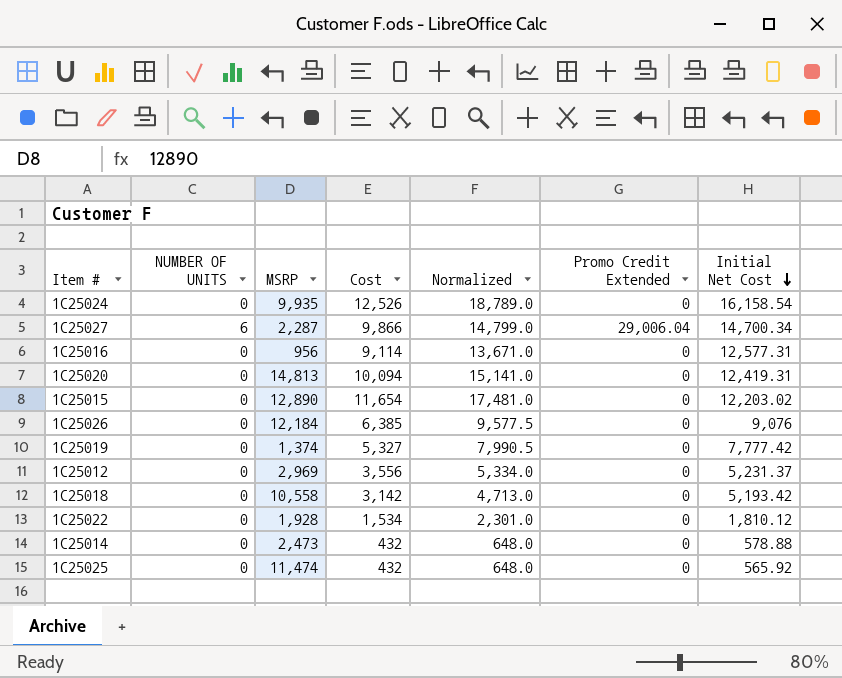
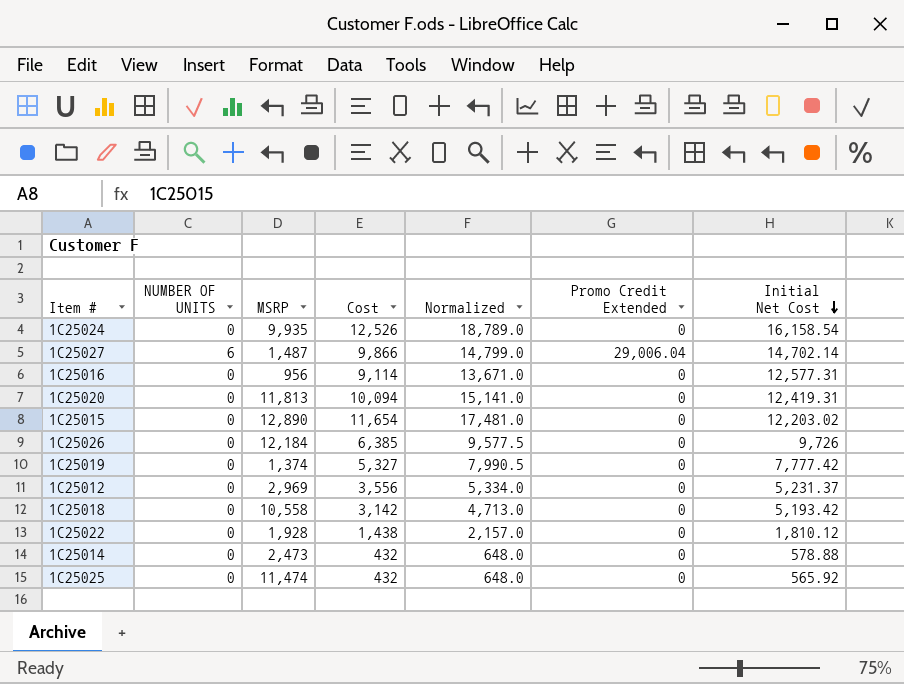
1C25027 | MSRP: 2,287 -> 1,487
1C25027 | Initial Net Cost: 14,700.34 -> 14,702.14
1C25020 | MSRP: 14,813 -> 11,813
1C25026 | Initial Net Cost: 9,076 -> 9,726
1C25022 | Cost: 1,534 -> 1,438
1C25022 | Normalized: 2,301.0 -> 2,157.0

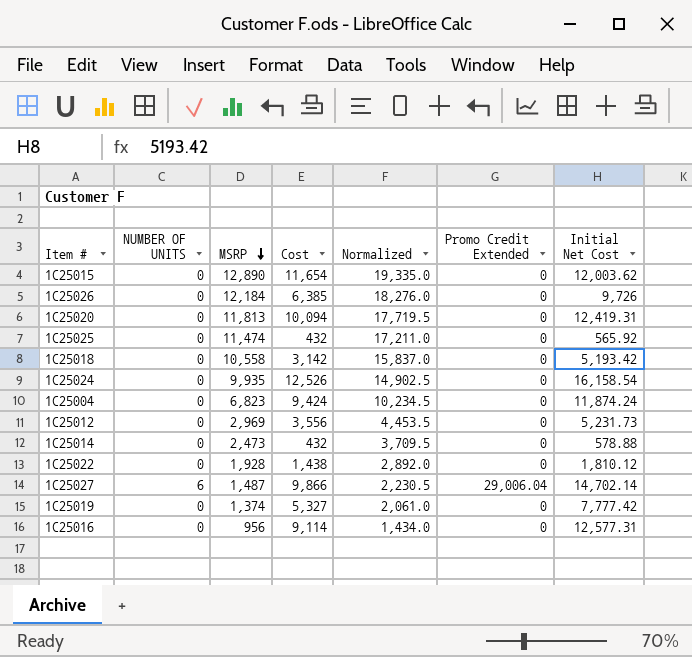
row order: Initial Net Cost descending -> MSRP descending
column Normalized | formula: [Cost] * 1.5 -> [MSRP] * 1.5
1C25015 | Initial Net Cost: 12,203.02 -> 12,003.62
row 1C25004: none -> 0 | 6,823 | 9,424 | 10,234.5 | 0 | 11,874.24
1C25012 | Initial Net Cost: 5,231.37 -> 5,231.73

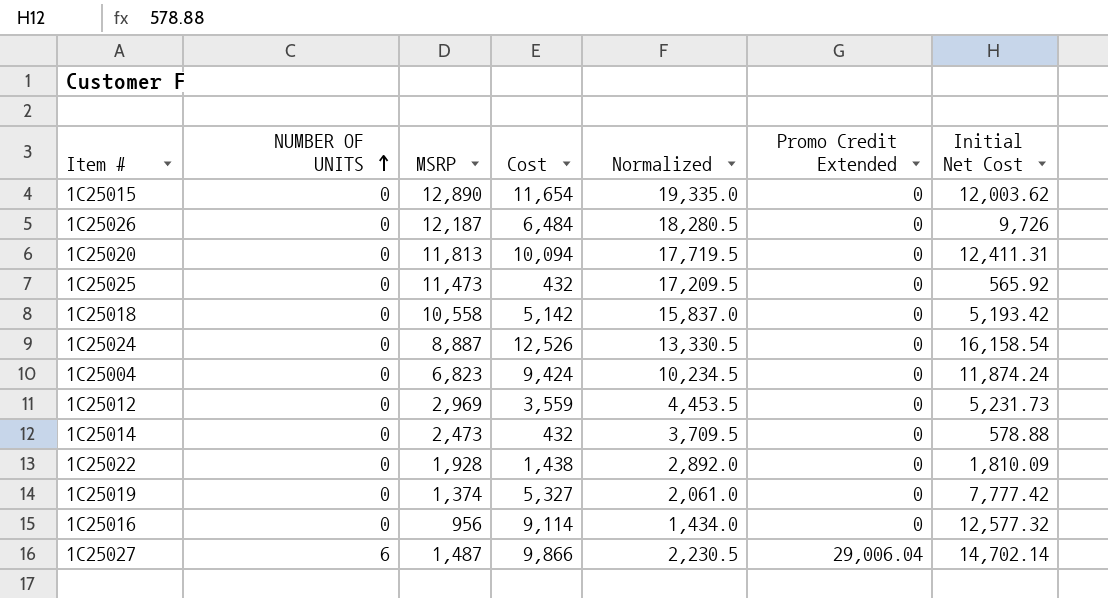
row order: MSRP descending -> NUMBER OF UNITS ascending
1C25026 | MSRP: 12,184 -> 12,187
1C25026 | Cost: 6,385 -> 6,484
1C25026 | Normalized: 18,276.0 -> 18,280.5
1C25020 | Initial Net Cost: 12,419.31 -> 12,411.31
1C25025 | MSRP: 11,474 -> 11,473
1C25025 | Normalized: 17,211.0 -> 17,209.5
1C25018 | Cost: 3,142 -> 5,142
1C25024 | MSRP: 9,935 -> 8,887
1C25024 | Normalized: 14,902.5 -> 13,330.5
1C25012 | Cost: 3,556 -> 3,559
1C25022 | Initial Net Cost: 1,810.12 -> 1,810.09
1C25016 | Initial Net Cost: 12,577.31 -> 12,577.32

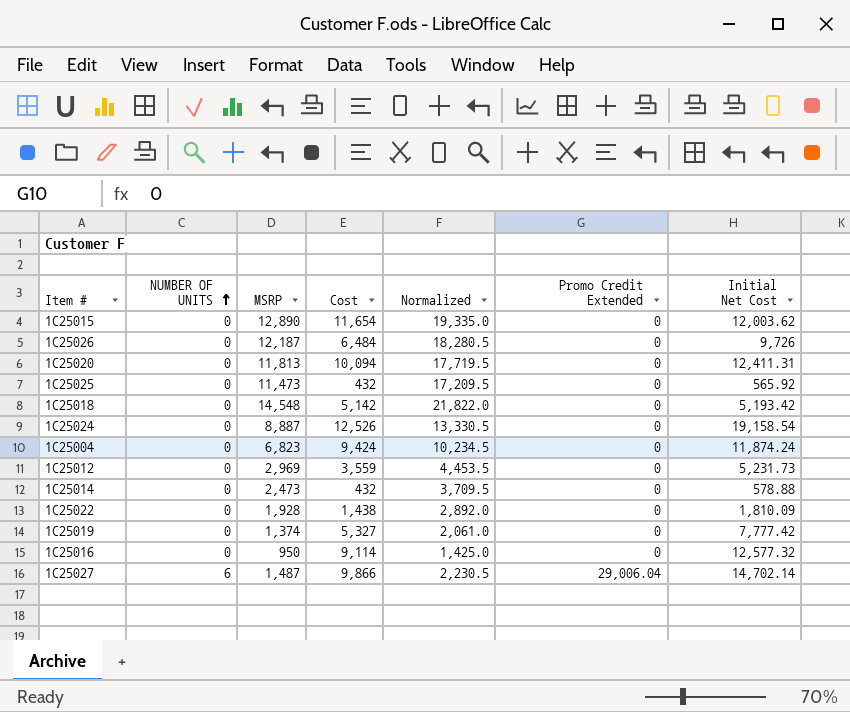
1C25018 | MSRP: 10,558 -> 14,548
1C25018 | Normalized: 15,837.0 -> 21,822.0
1C25024 | Initial Net Cost: 16,158.54 -> 19,158.54
1C25016 | MSRP: 956 -> 950
1C25016 | Normalized: 1,434.0 -> 1,425.0

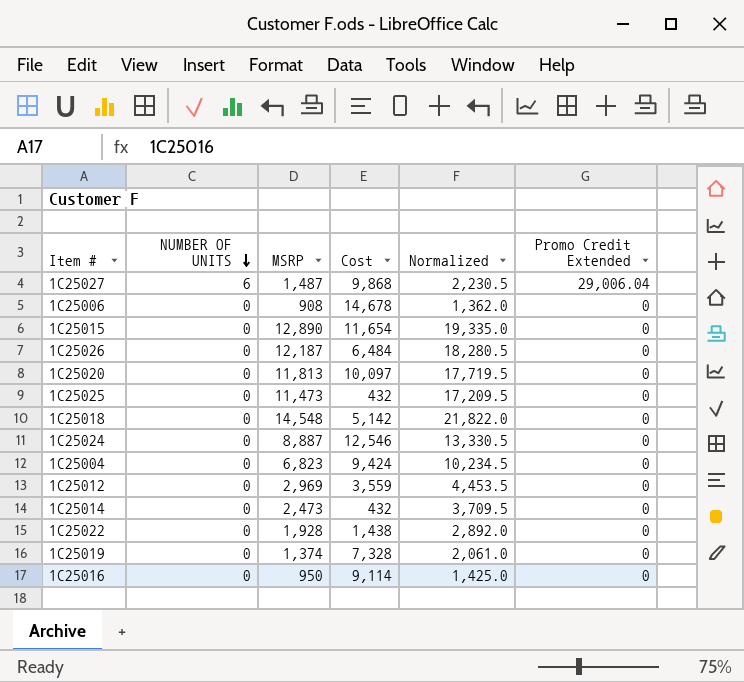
row order: NUMBER OF UNITS ascending -> NUMBER OF UNITS descending
column Initial Net Cost | position: 7 -> none
1C25027 | Cost: 9,866 -> 9,868
row 1C25006: none -> 0 | 908 | 14,678 | 1,362.0 | 0
1C25020 | Cost: 10,094 -> 10,097
1C25024 | Cost: 12,526 -> 12,546
1C25019 | Cost: 5,327 -> 7,328

